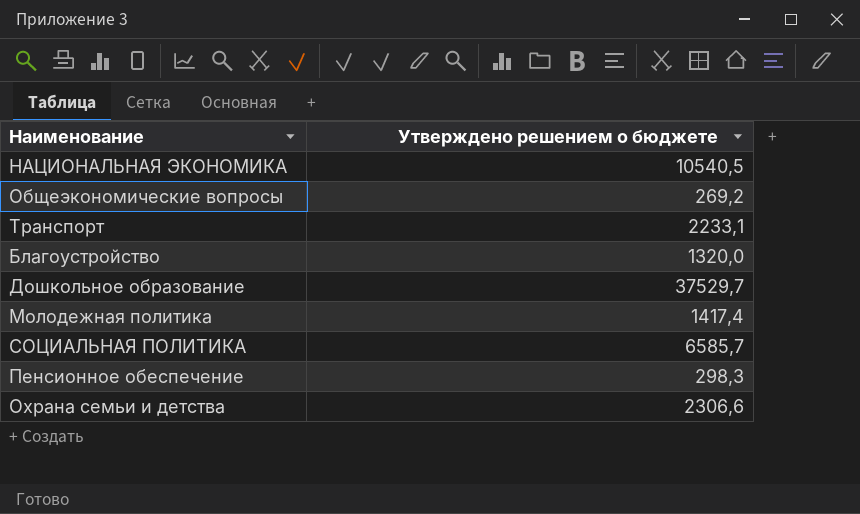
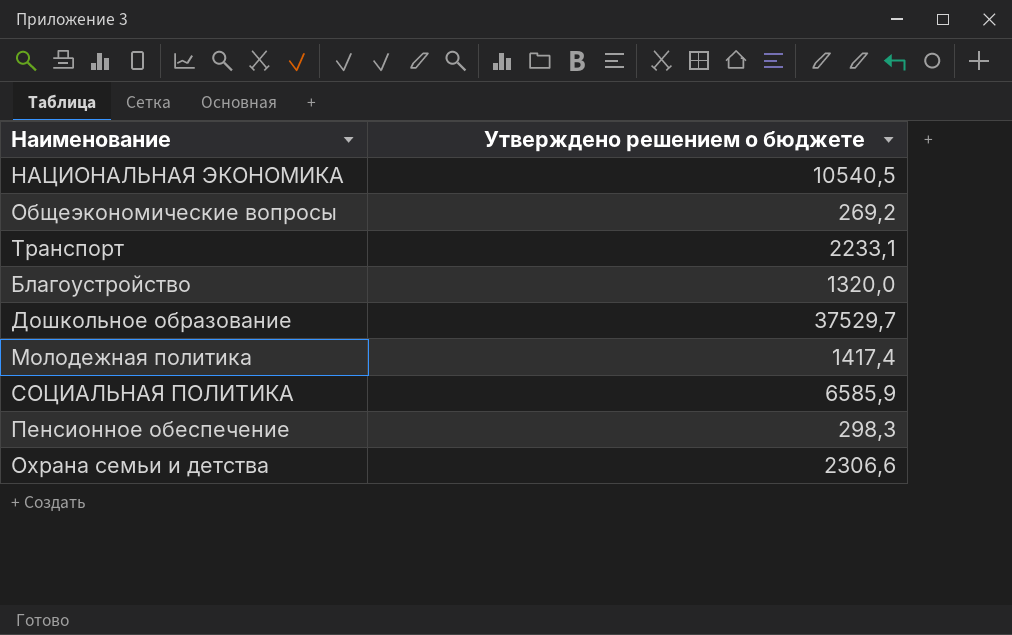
СОЦИАЛЬНАЯ ПОЛИТИКА | Утверждено решением о бюджете: 6585,7 -> 6585,9

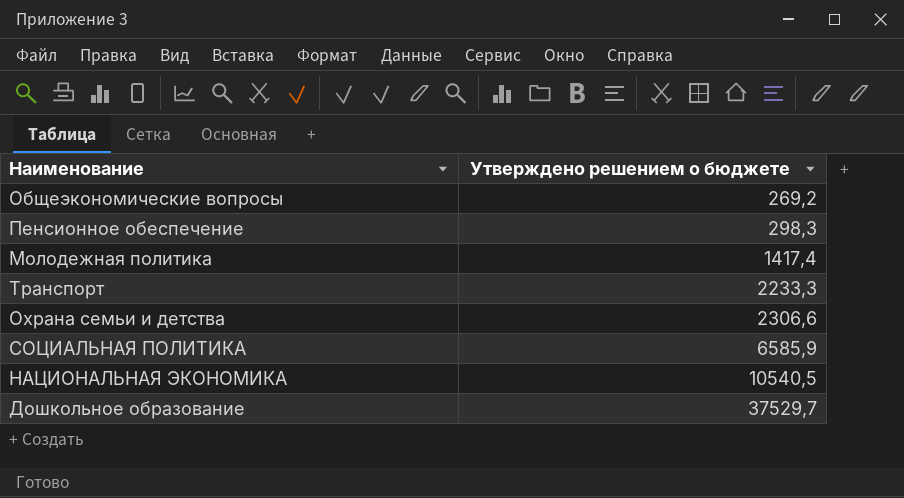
row order: none -> Утверждено решением о бюджете ascending
row Благоустройство: 1320,0 -> none
Транспорт | Утверждено решением о бюджете: 2233,1 -> 2233,3

